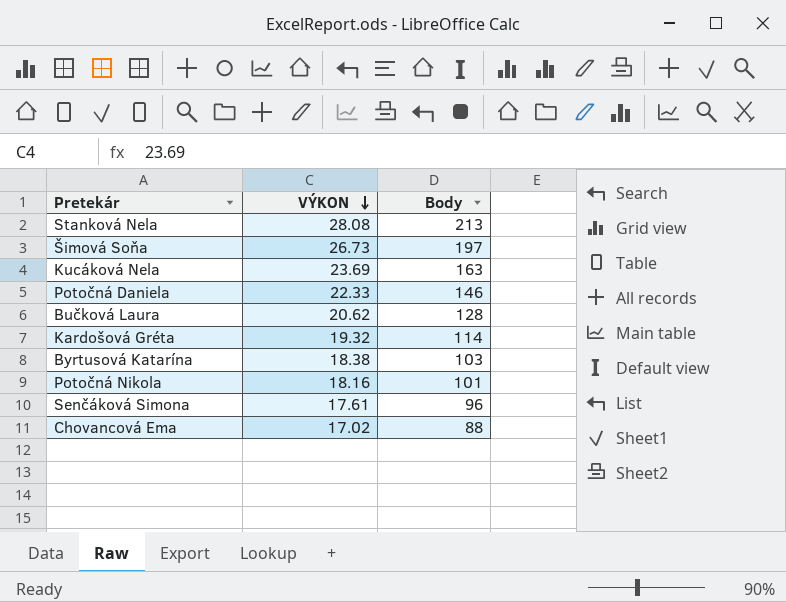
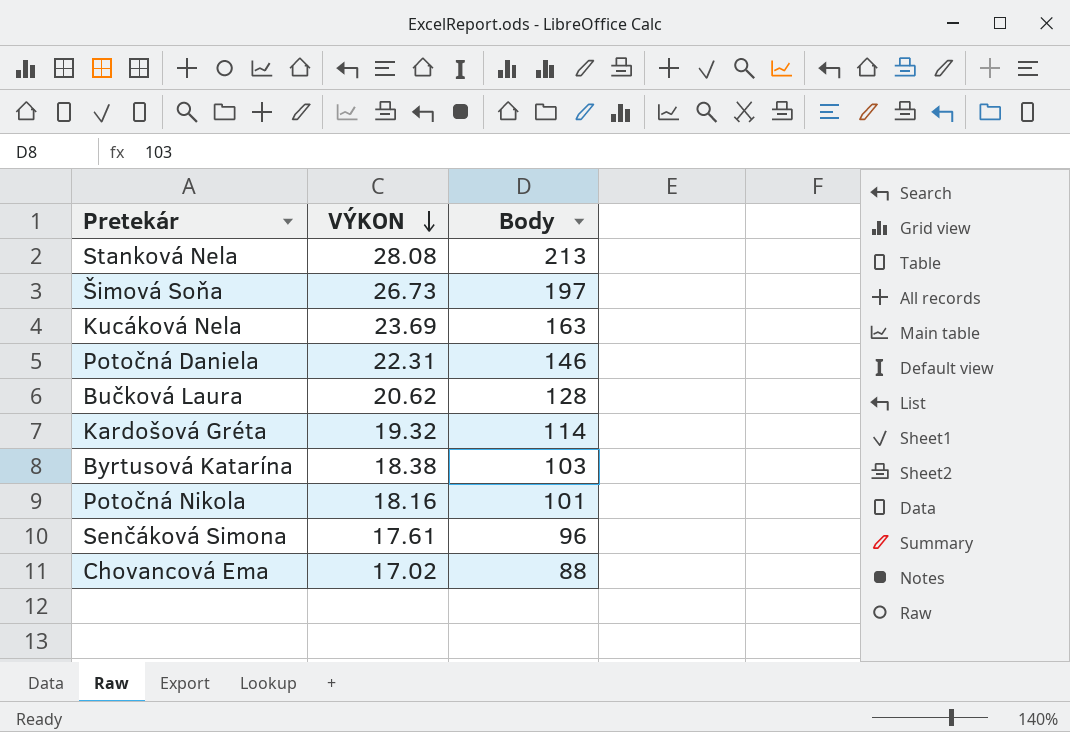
Potočná Daniela | VÝKON: 22.33 -> 22.31

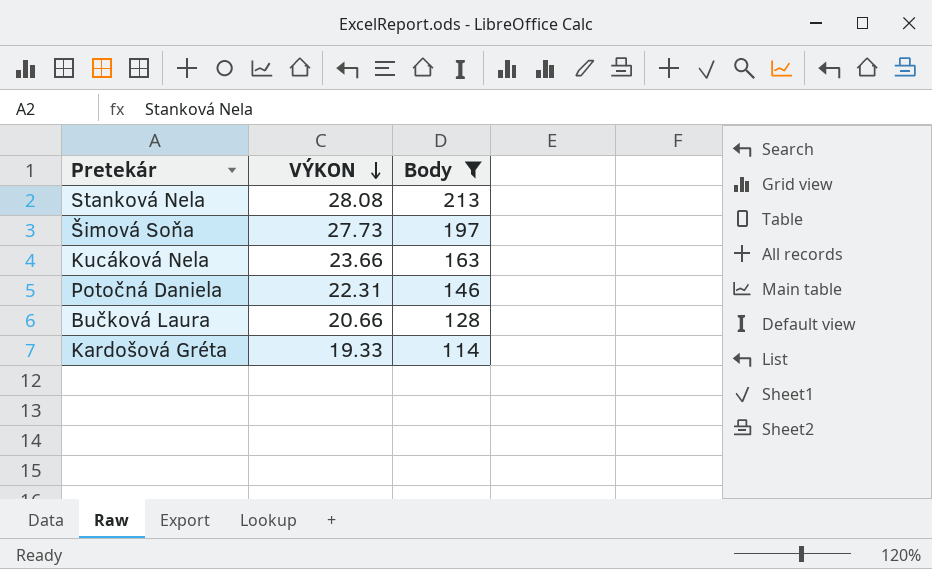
filter: none -> Body >= 114
Šimová Soňa | VÝKON: 26.73 -> 27.73
Kucáková Nela | VÝKON: 23.69 -> 23.66
Bučková Laura | VÝKON: 20.62 -> 20.66
Kardošová Gréta | VÝKON: 19.32 -> 19.33

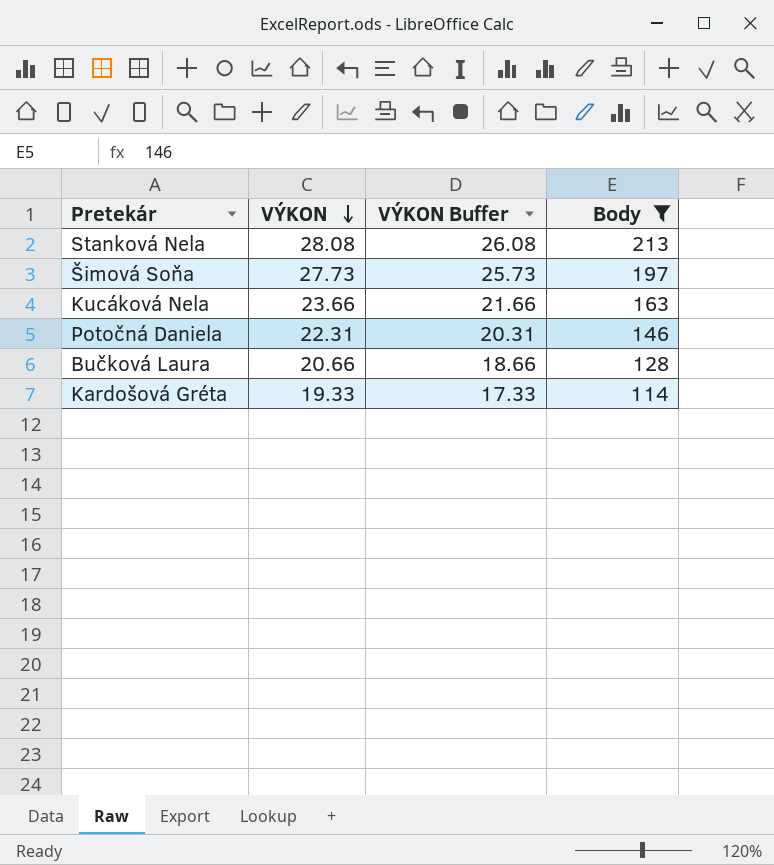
column VÝKON Buffer | formula: none -> [VÝKON] - 2

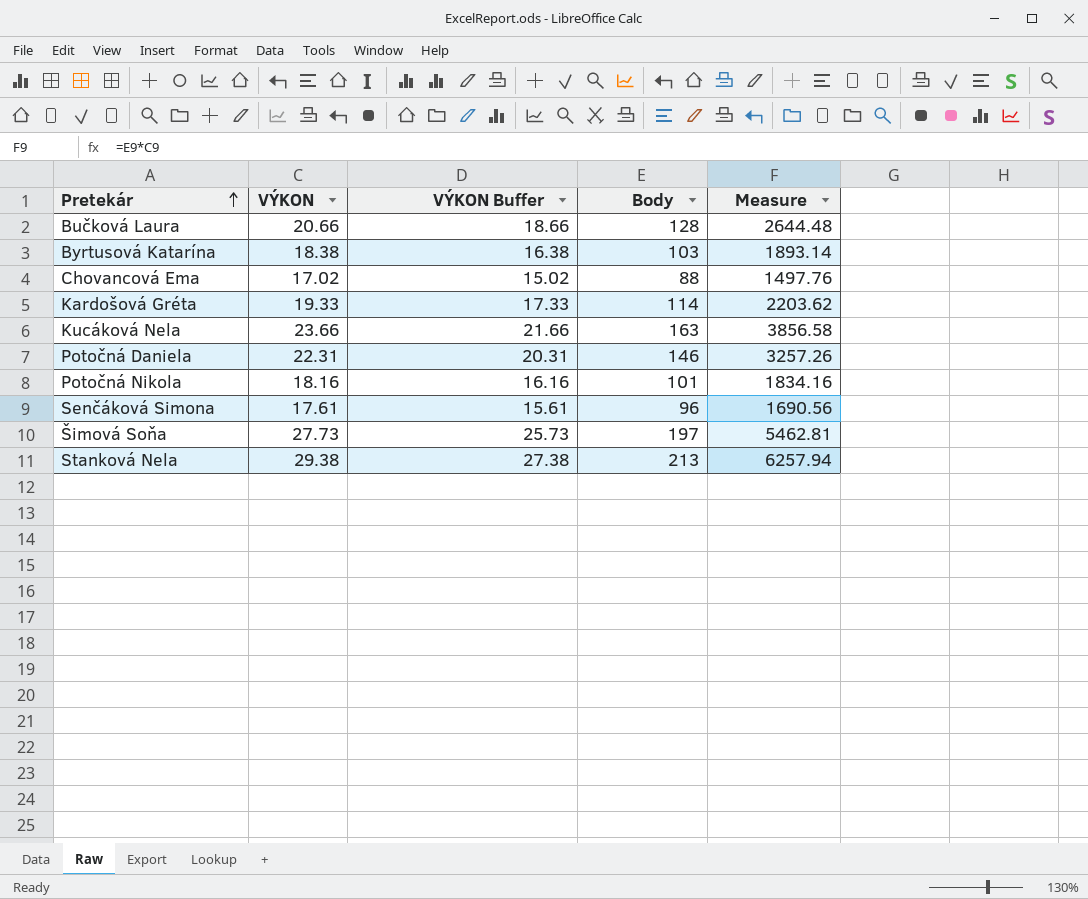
filter: Body >= 114 -> none
row order: VÝKON descending -> Pretekár ascending
column Measure | formula: none -> [VÝKON] * [Body]
Stanková Nela | VÝKON: 28.08 -> 29.38
Stanková Nela | VÝKON Buffer: 26.08 -> 27.38

